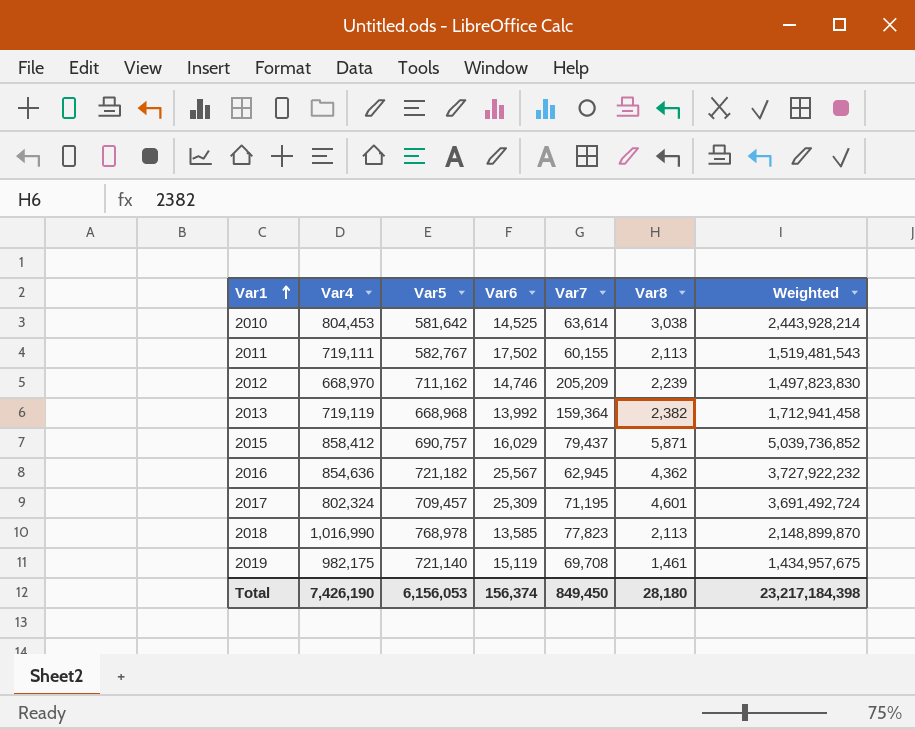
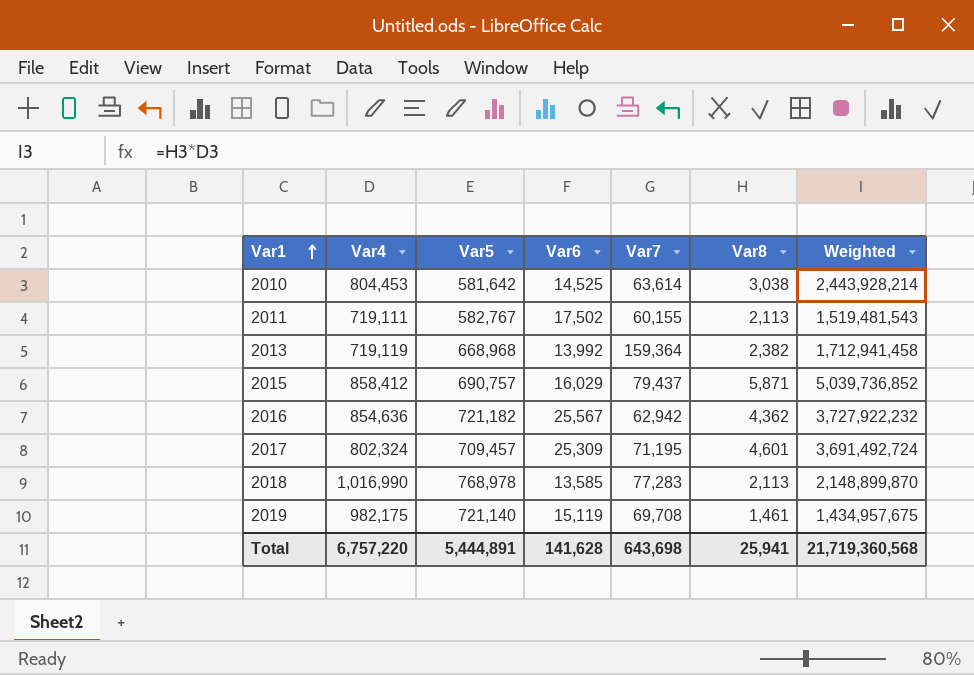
row 2012: 668,970 | 711,162 | 14,746 | 205,209 | 2,239 | 1,497,823,830 -> none
2016 | Var7: 62,945 -> 62,942
2018 | Var7: 77,823 -> 77,283
Total | Var4: 7,426,190 -> 6,757,220
Total | Var5: 6,156,053 -> 5,444,891
Total | Var6: 156,374 -> 141,628
Total | Var7: 849,450 -> 643,698
Total | Var8: 28,180 -> 25,941
Total | Weighted: 23,217,184,398 -> 21,719,360,568

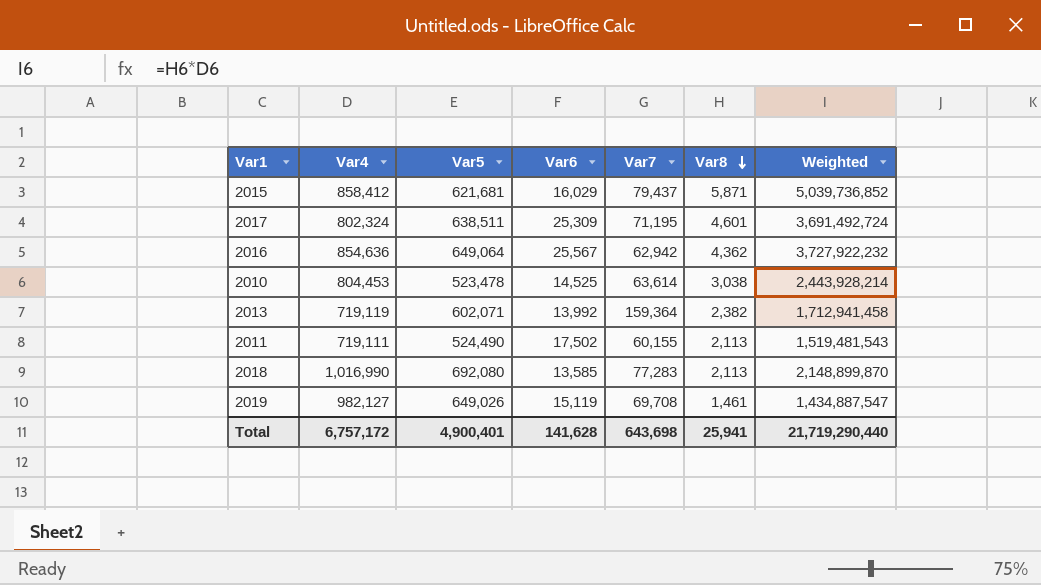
row order: Var1 ascending -> Var8 descending
2015 | Var5: 690,757 -> 621,681
2017 | Var5: 709,457 -> 638,511
2016 | Var5: 721,182 -> 649,064
2010 | Var5: 581,642 -> 523,478
2013 | Var5: 668,968 -> 602,071
2011 | Var5: 582,767 -> 524,490
2018 | Var5: 768,978 -> 692,080
2019 | Var4: 982,175 -> 982,127
2019 | Var5: 721,140 -> 649,026
2019 | Weighted: 1,434,957,675 -> 1,434,887,547
Total | Var4: 6,757,220 -> 6,757,172
Total | Var5: 5,444,891 -> 4,900,401
Total | Weighted: 21,719,360,568 -> 21,719,290,440

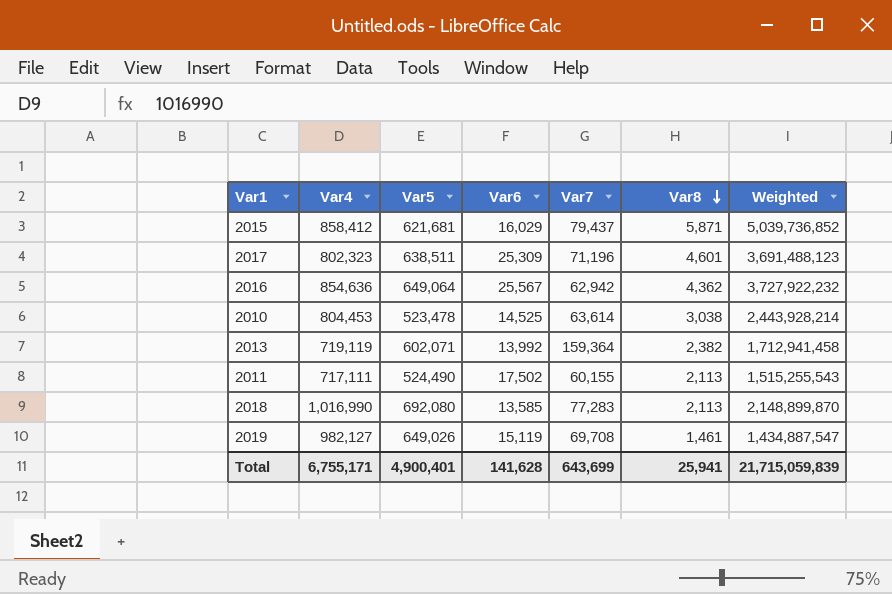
2017 | Var4: 802,324 -> 802,323
2017 | Var7: 71,195 -> 71,196
2017 | Weighted: 3,691,492,724 -> 3,691,488,123
2011 | Var4: 719,111 -> 717,111
2011 | Weighted: 1,519,481,543 -> 1,515,255,543
Total | Var4: 6,757,172 -> 6,755,171
Total | Var7: 643,698 -> 643,699
Total | Weighted: 21,719,290,440 -> 21,715,059,839

